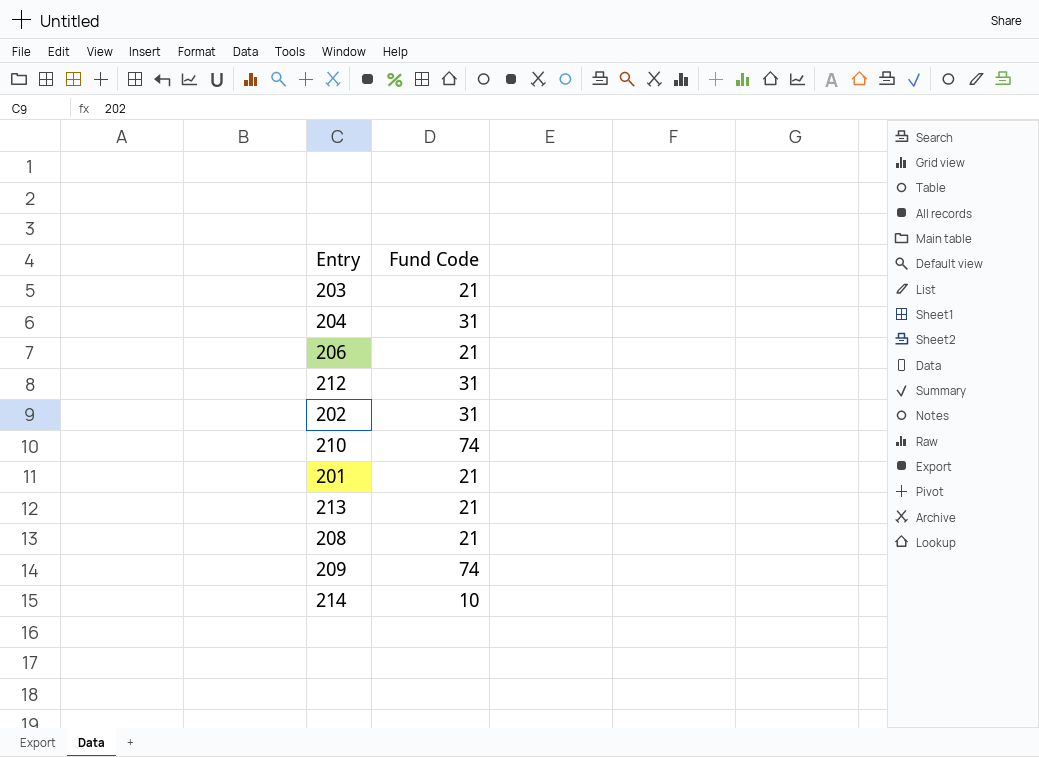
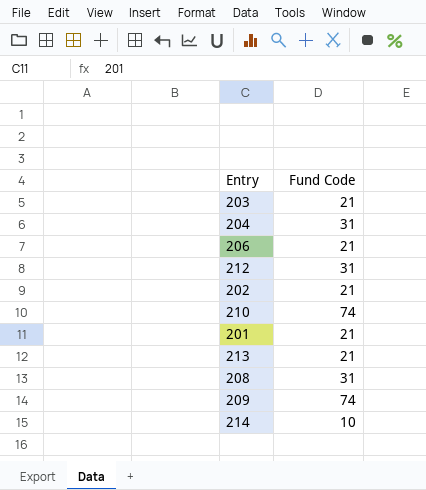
202 | Fund Code: 31 -> 21
208 | Fund Code: 21 -> 31

